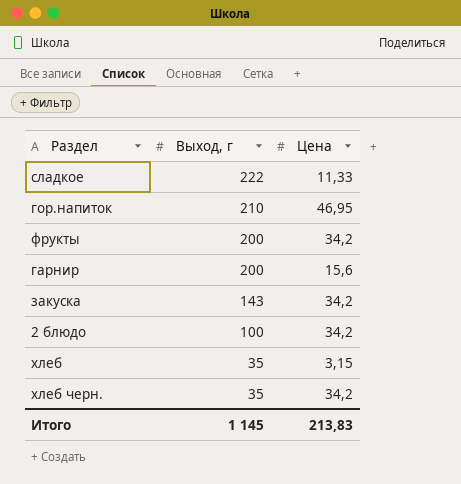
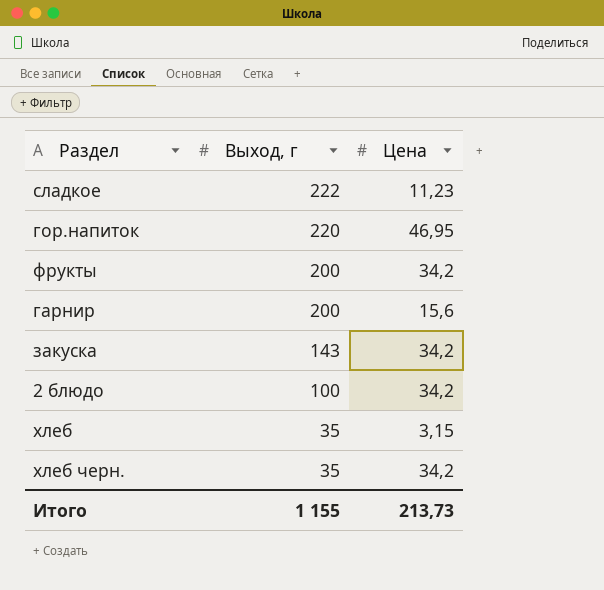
сладкое | Цена: 11,33 -> 11,23
гор.напиток | Выход, г: 210 -> 220
Итого | Выход, г: 1 145 -> 1 155
Итого | Цена: 213,83 -> 213,73

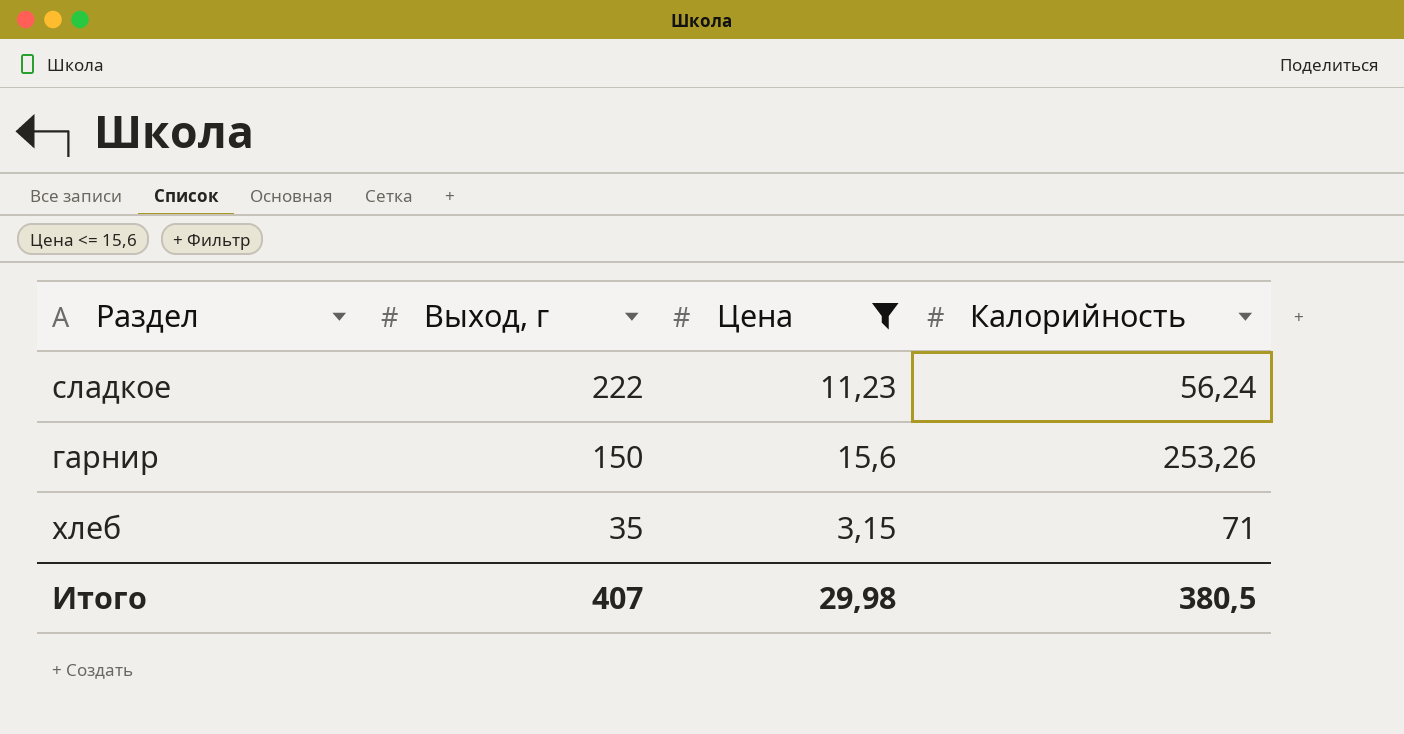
filter: none -> Цена <= 15,6
column Калорийность | position: none -> 4
гарнир | Выход, г: 200 -> 150
Итого | Выход, г: 1 155 -> 407
Итого | Цена: 213,73 -> 29,98

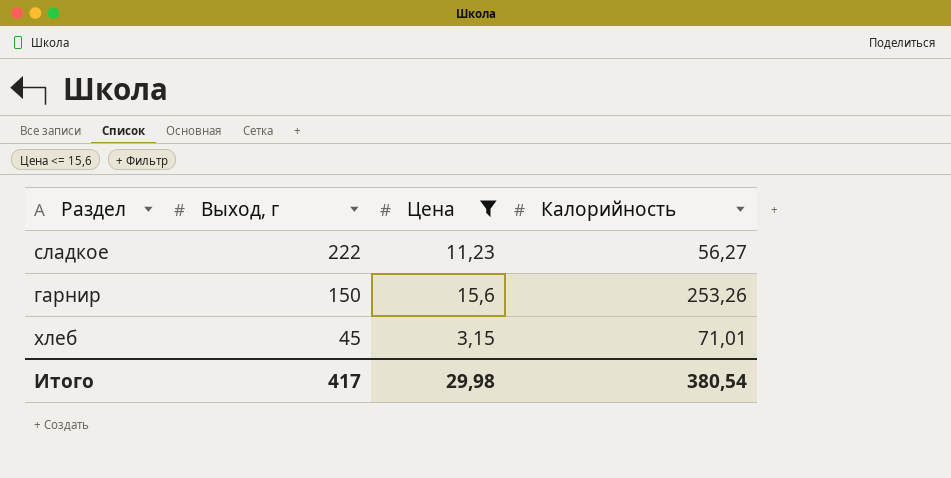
сладкое | Калорийность: 56,24 -> 56,27
хлеб | Выход, г: 35 -> 45
хлеб | Калорийность: 71 -> 71,01
Итого | Выход, г: 407 -> 417
Итого | Калорийность: 380,5 -> 380,54

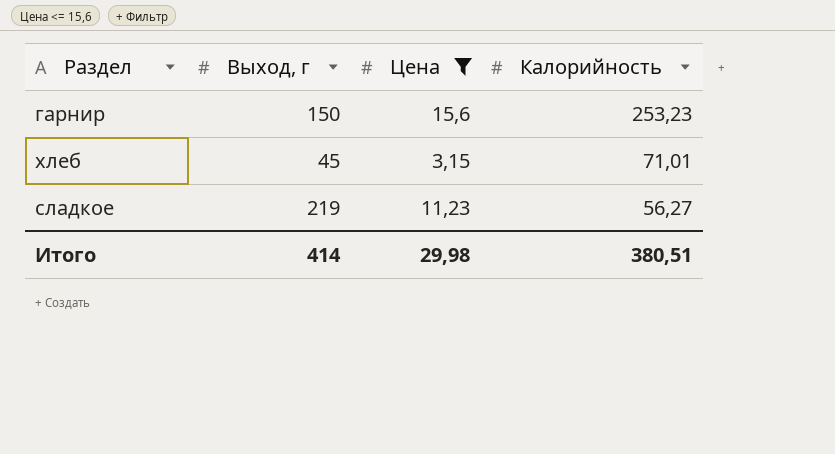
row order: Выход, г descending -> Калорийность descending
гарнир | Калорийность: 253,26 -> 253,23
сладкое | Выход, г: 222 -> 219
Итого | Выход, г: 417 -> 414
Итого | Калорийность: 380,54 -> 380,51

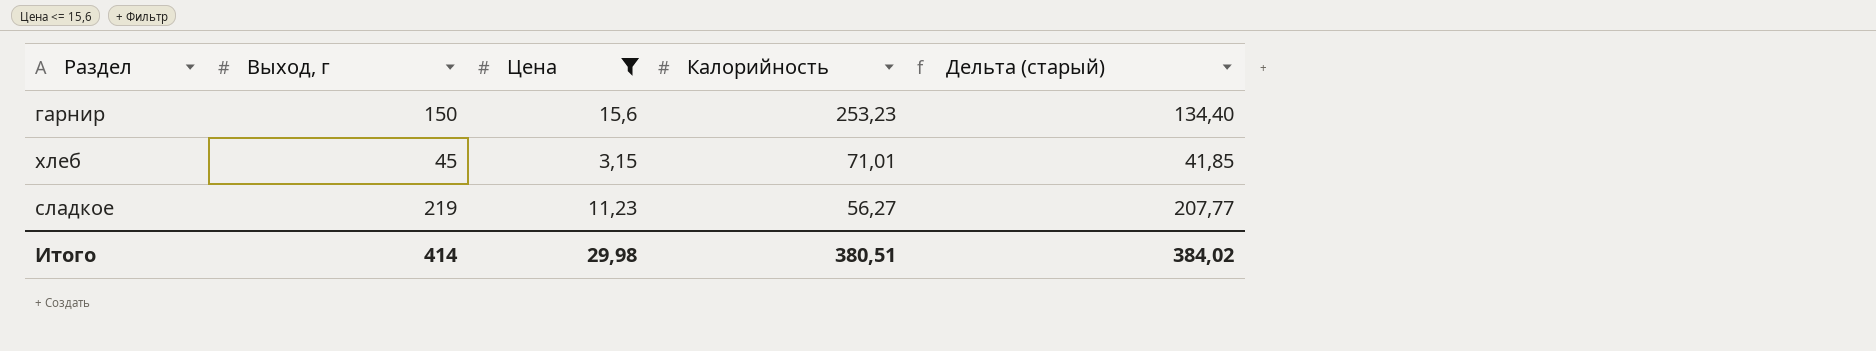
column Дельта (старый) | formula: none -> [Выход, г] - [Цена]

